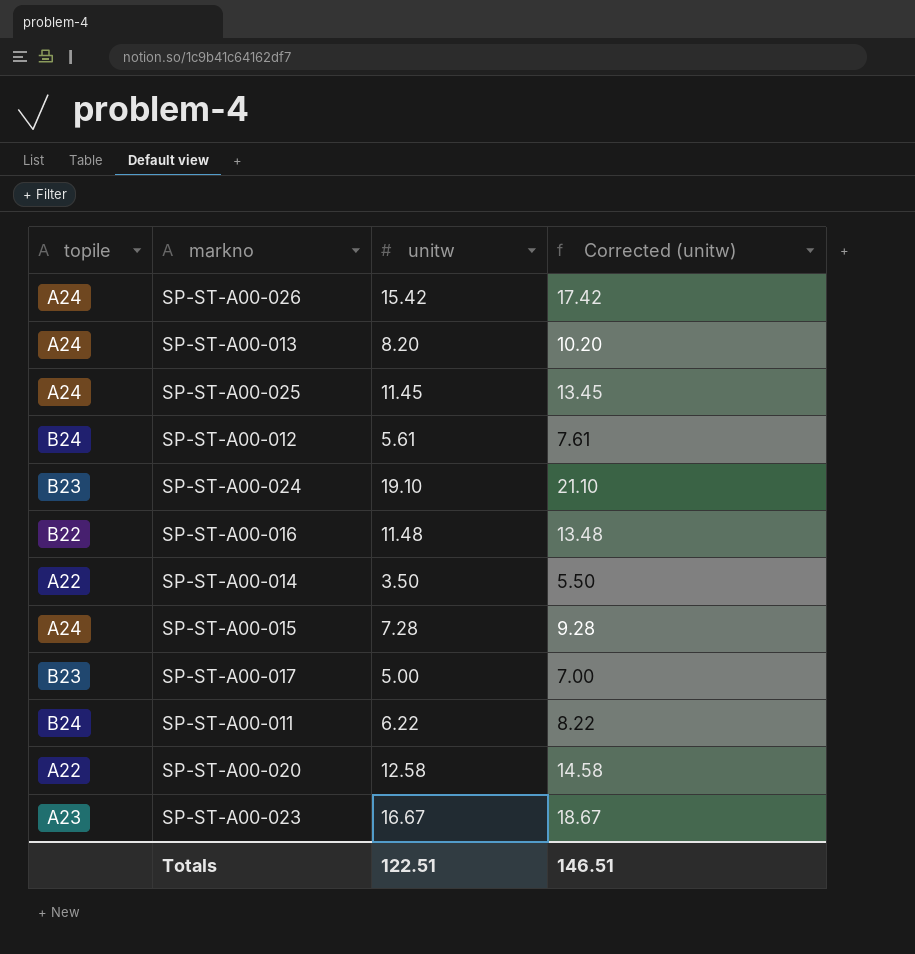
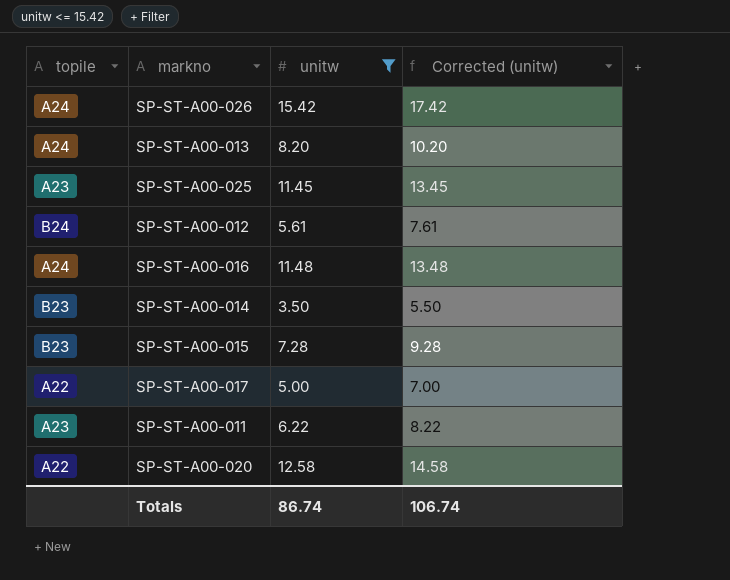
filter: none -> unitw <= 15.42
SP-ST-A00-025 | topile: A24 -> A23
SP-ST-A00-016 | topile: B22 -> A24
SP-ST-A00-014 | topile: A22 -> B23
SP-ST-A00-015 | topile: A24 -> B23
SP-ST-A00-017 | topile: B23 -> A22
SP-ST-A00-011 | topile: B24 -> A23
Totals | unitw: 122.51 -> 86.74
Totals | Corrected (unitw): 146.51 -> 106.74

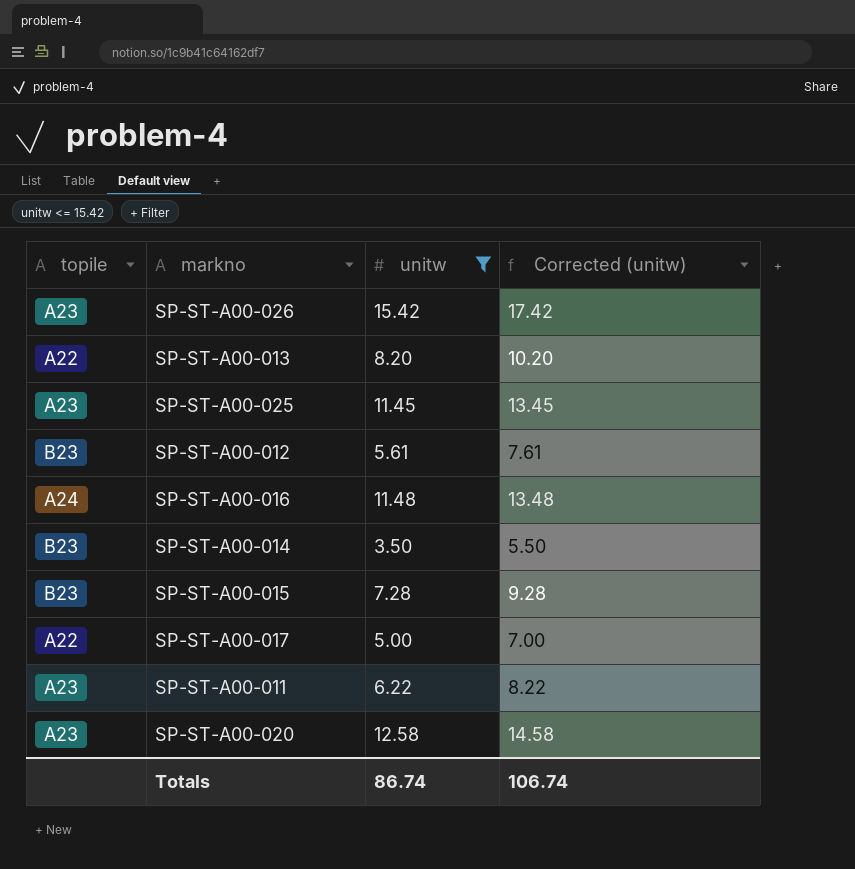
SP-ST-A00-026 | topile: A24 -> A23
SP-ST-A00-013 | topile: A24 -> A22
SP-ST-A00-012 | topile: B24 -> B23
SP-ST-A00-020 | topile: A22 -> A23

